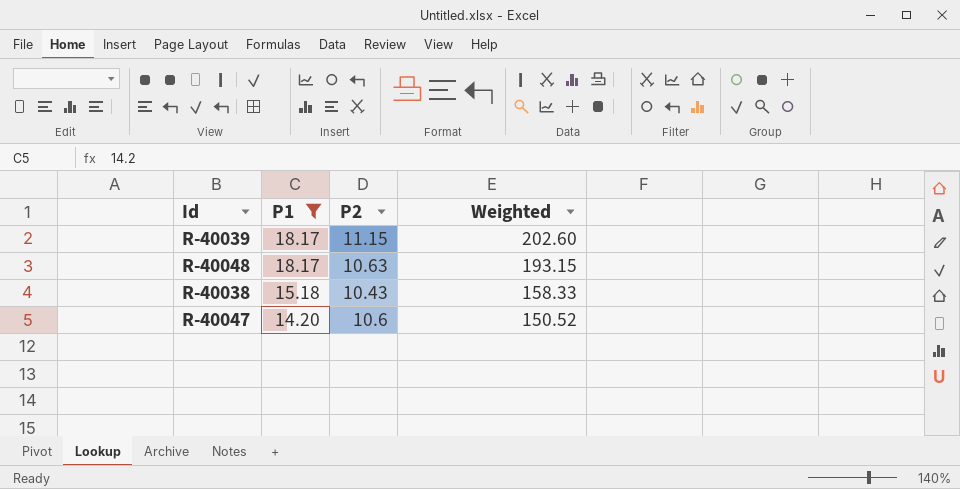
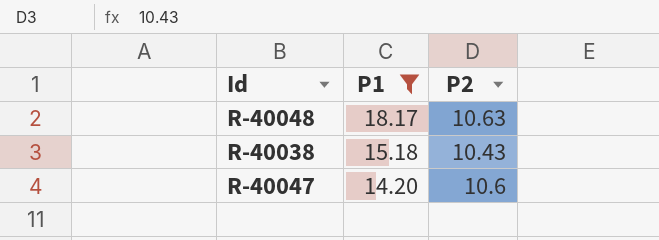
column Weighted | formula: [P1] * [P2] -> none
row R-40039: 18.17 | 11.15 | 202.60 -> none

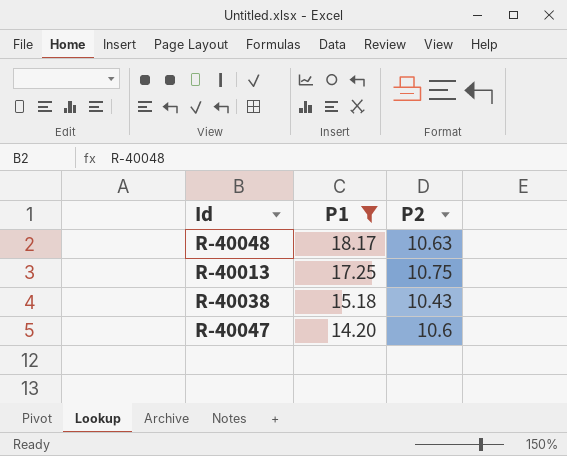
row R-40013: none -> 17.25 | 10.75

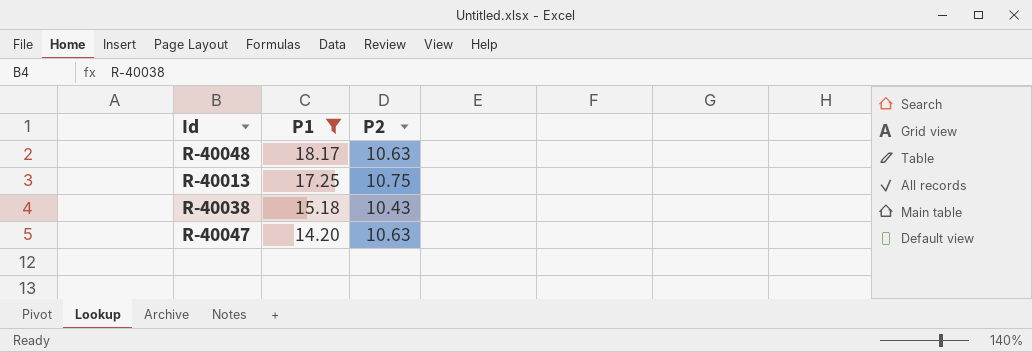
R-40047 | P2: 10.6 -> 10.63

